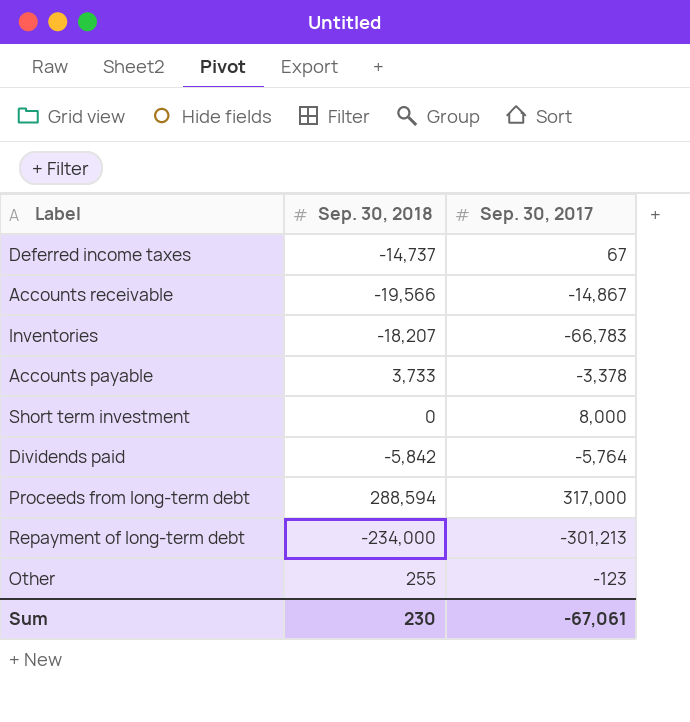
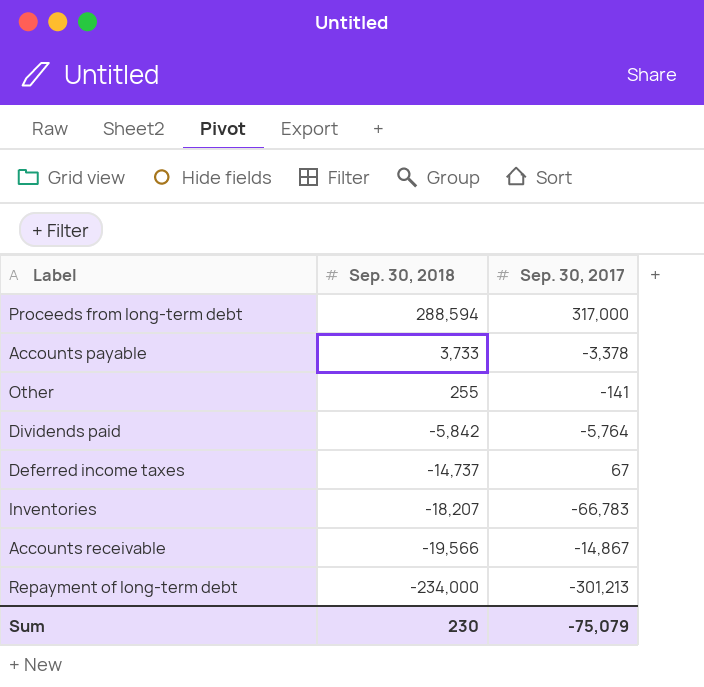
row order: none -> Sep. 30, 2018 descending
row Short term investment: 0 | 8,000 -> none
Other | Sep. 30, 2017: -123 -> -141
Sum | Sep. 30, 2017: -67,061 -> -75,079

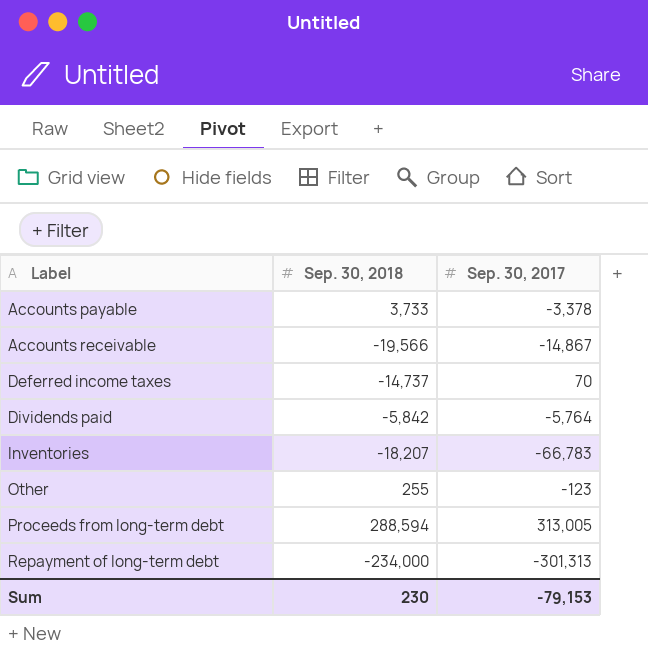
row order: Sep. 30, 2018 descending -> Label ascending
Deferred income taxes | Sep. 30, 2017: 67 -> 70
Other | Sep. 30, 2017: -141 -> -123
Proceeds from long-term debt | Sep. 30, 2017: 317,000 -> 313,005
Repayment of long-term debt | Sep. 30, 2017: -301,213 -> -301,313
Sum | Sep. 30, 2017: -75,079 -> -79,153

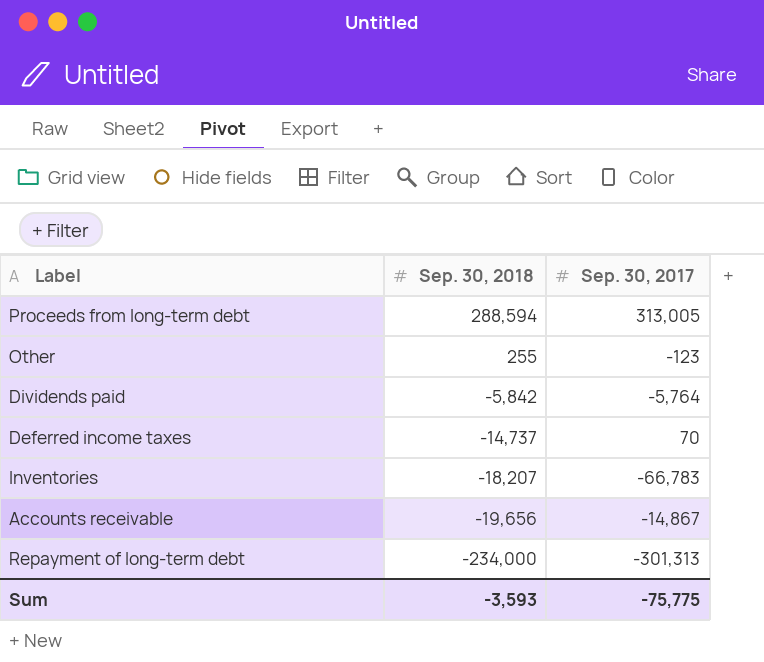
row order: Label ascending -> Sep. 30, 2018 descending
row Accounts payable: 3,733 | -3,378 -> none
Accounts receivable | Sep. 30, 2018: -19,566 -> -19,656
Sum | Sep. 30, 2018: 230 -> -3,593
Sum | Sep. 30, 2017: -79,153 -> -75,775

